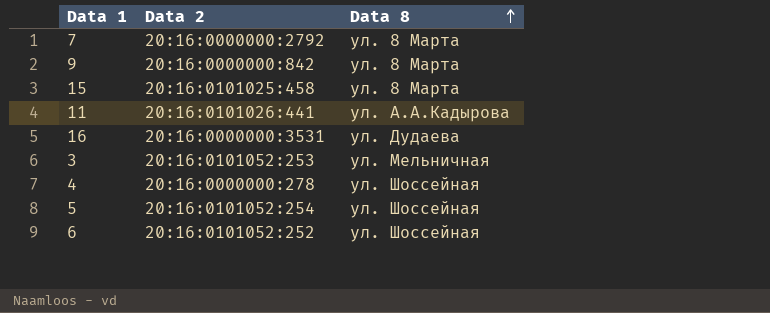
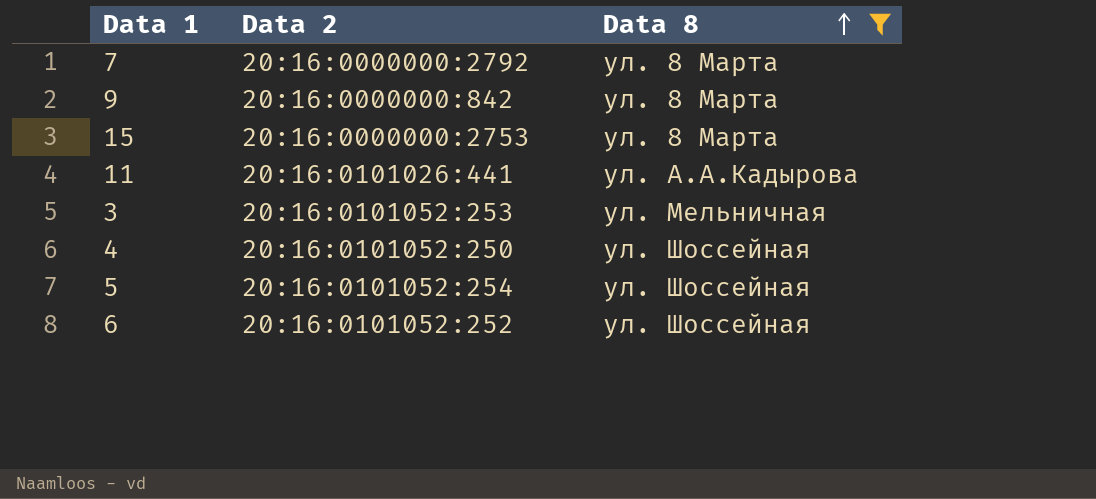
filter: none -> Data 8 != ул. Дудаева
15 | Data 2: 20:16:0101025:458 -> 20:16:0000000:2753
4 | Data 2: 20:16:0000000:278 -> 20:16:0101052:250

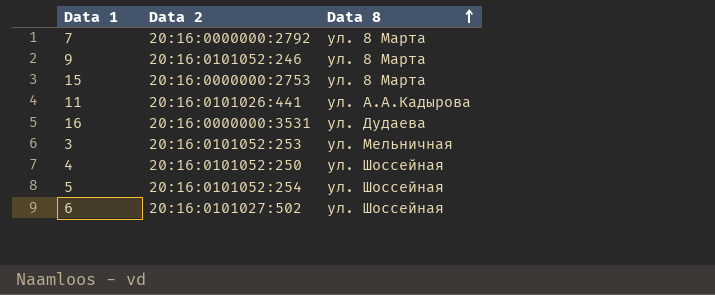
filter: Data 8 != ул. Дудаева -> none
9 | Data 2: 20:16:0000000:842 -> 20:16:0101052:246
6 | Data 2: 20:16:0101052:252 -> 20:16:0101027:502

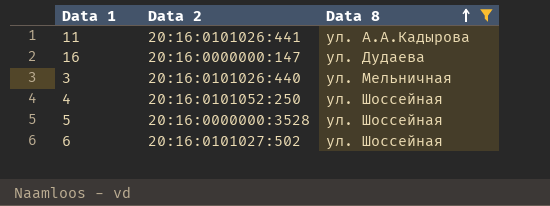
filter: none -> Data 8 != ул. 8 Марта
16 | Data 2: 20:16:0000000:3531 -> 20:16:0000000:147
3 | Data 2: 20:16:0101052:253 -> 20:16:0101026:440
5 | Data 2: 20:16:0101052:254 -> 20:16:0000000:3528

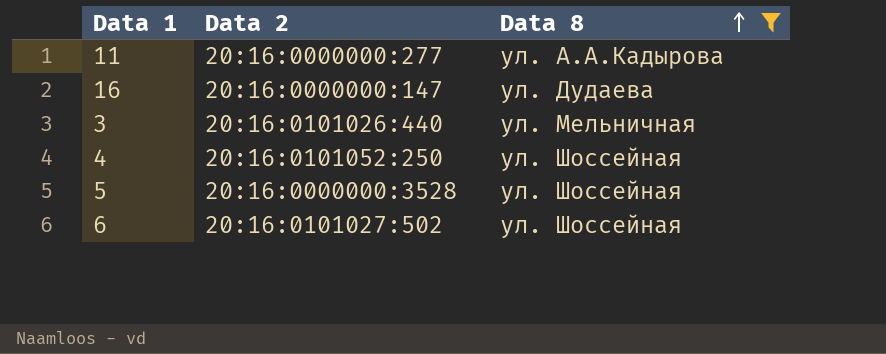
11 | Data 2: 20:16:0101026:441 -> 20:16:0000000:277

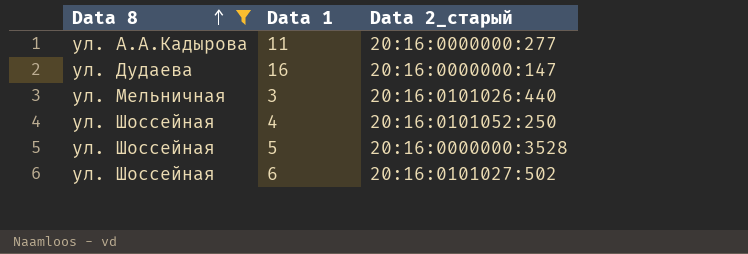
column Data 8 | position: 3 -> 1
column name: Data 2 -> Data 2_старый

